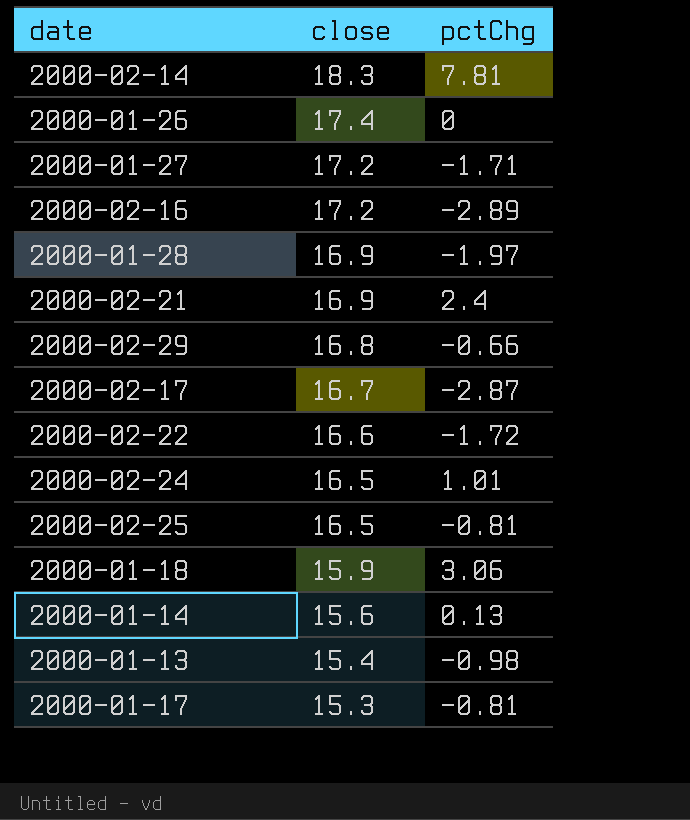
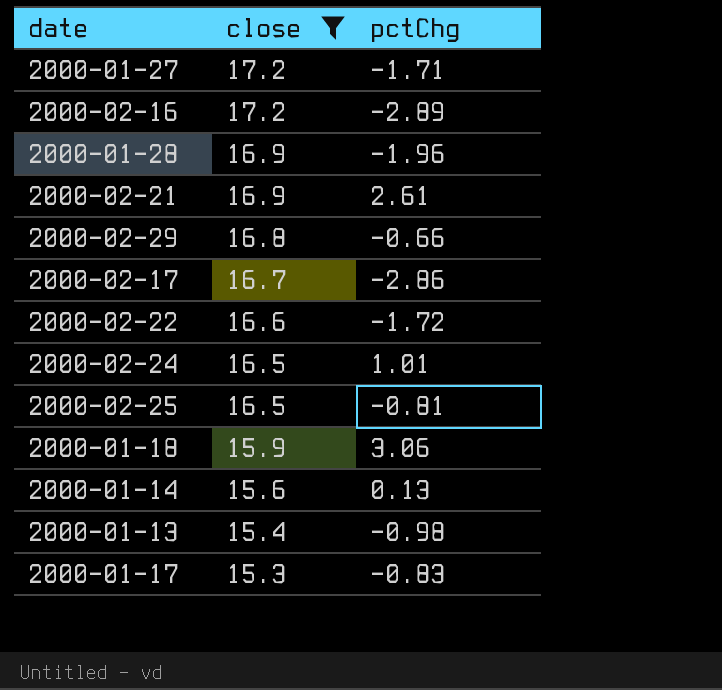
filter: none -> close <= 17.2
2000-01-28 | pctChg: -1.97 -> -1.96
2000-02-21 | pctChg: 2.4 -> 2.61
2000-02-17 | pctChg: -2.87 -> -2.86
2000-01-17 | pctChg: -0.81 -> -0.83

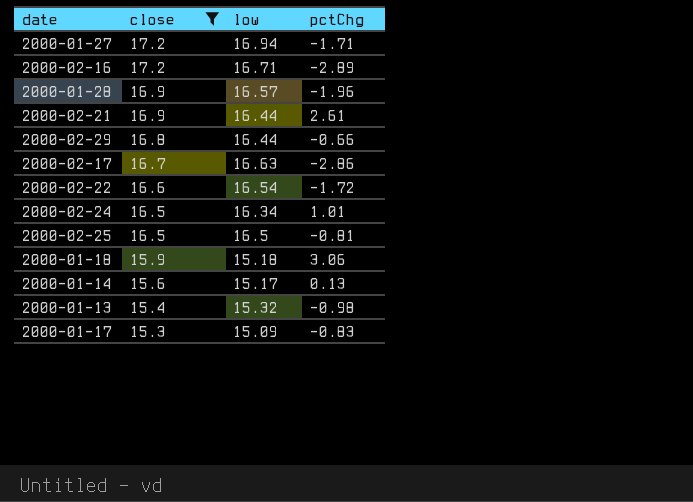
column low | position: none -> 3

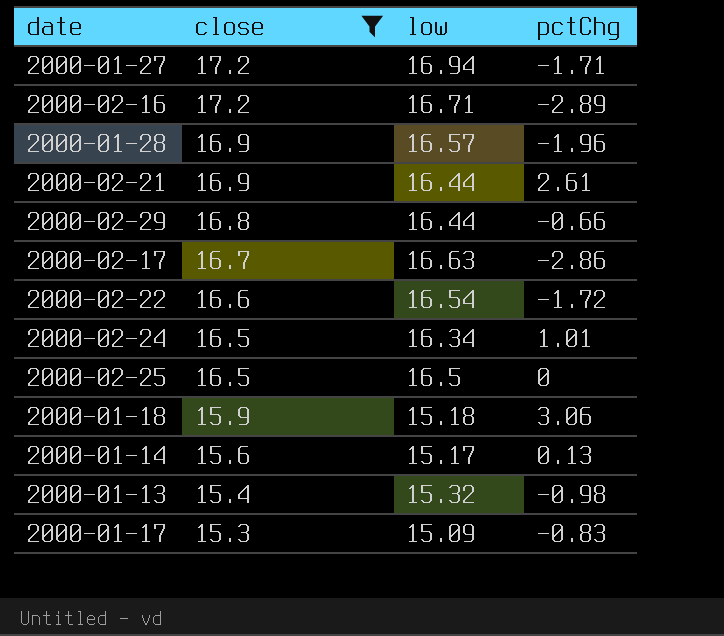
2000-02-25 | pctChg: -0.81 -> 0

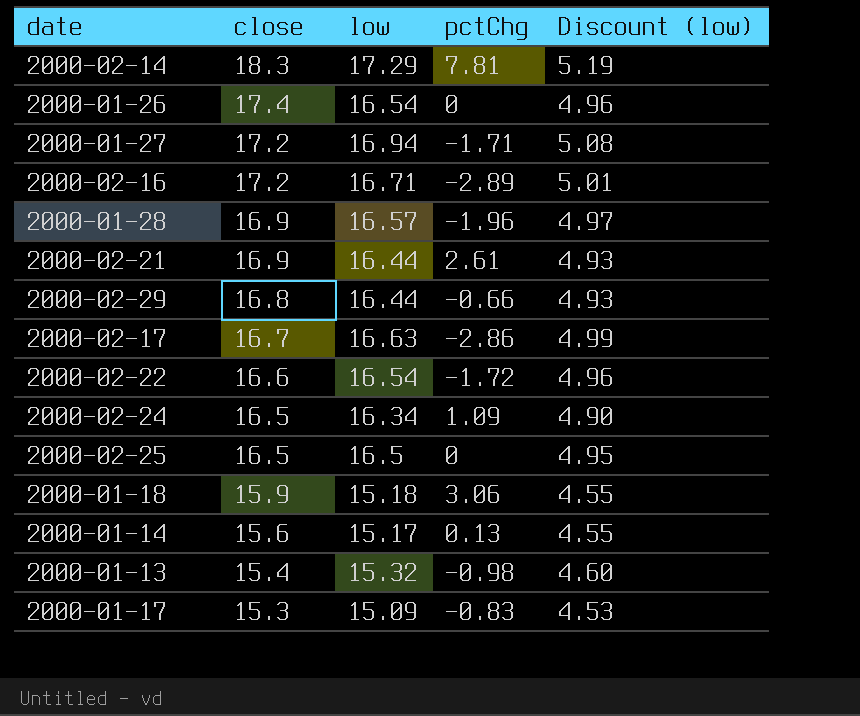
filter: close <= 17.2 -> none
column Discount (low) | formula: none -> [low] * 0.3
2000-02-24 | pctChg: 1.01 -> 1.09

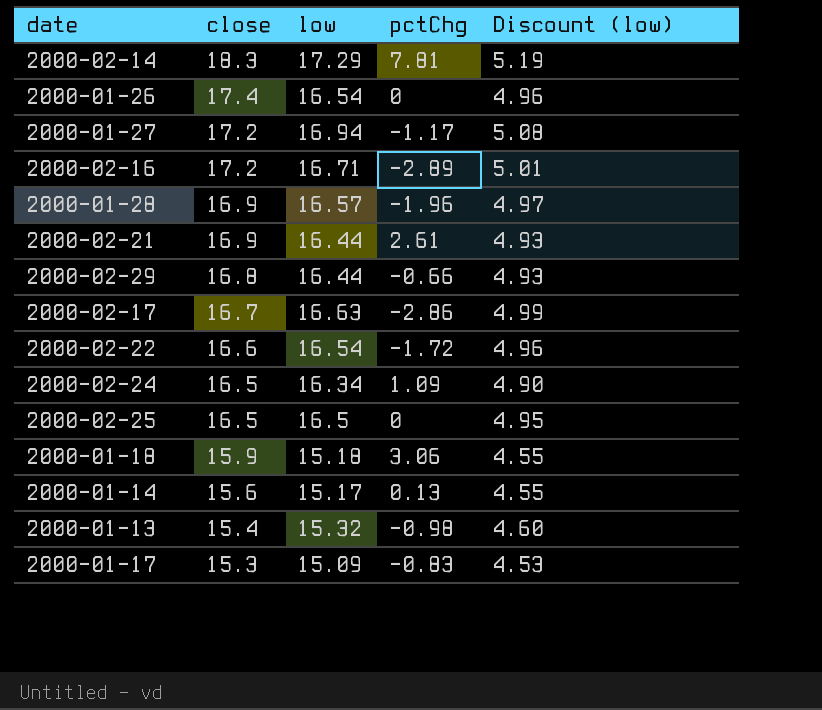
2000-01-27 | pctChg: -1.71 -> -1.17

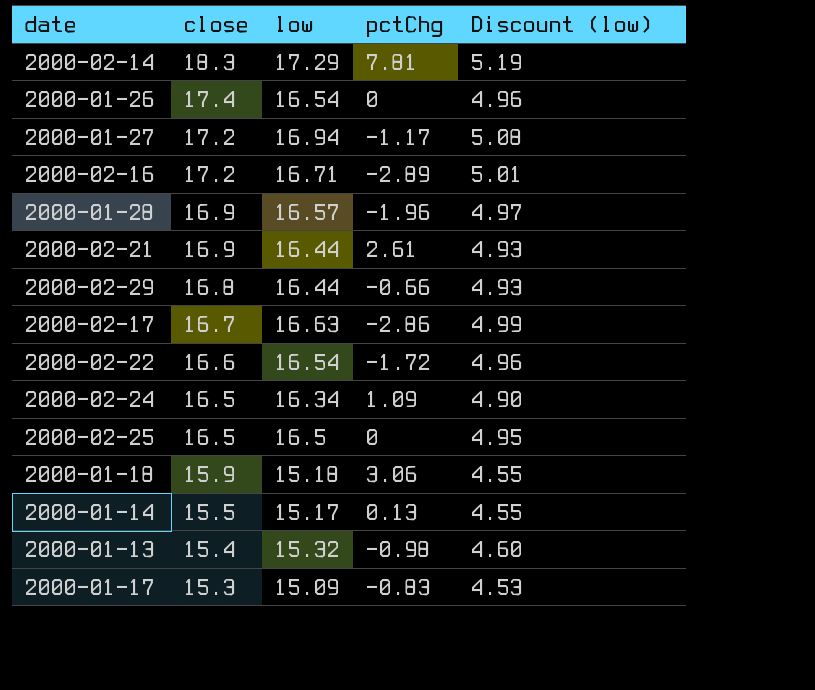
2000-01-14 | close: 15.6 -> 15.5

